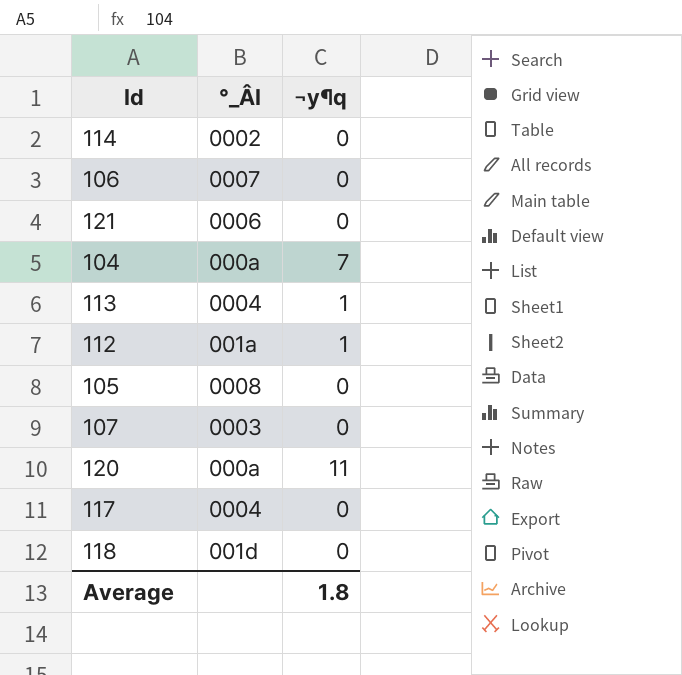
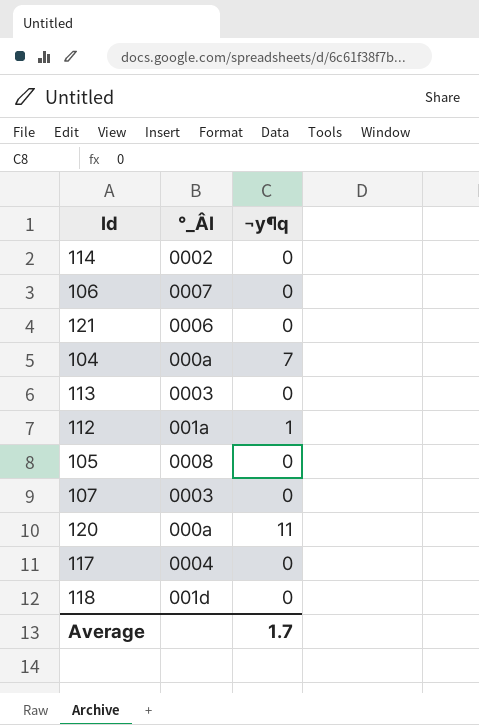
113 | °_ÂI: 0004 -> 0003
113 | ¬y¶q: 1 -> 0
Average | ¬y¶q: 1.8 -> 1.7

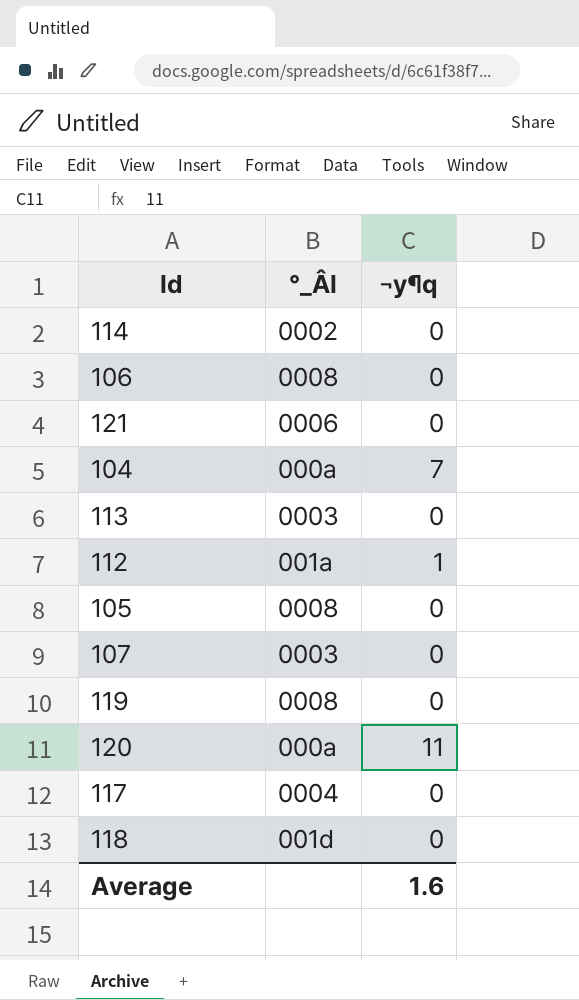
106 | °_ÂI: 0007 -> 0008
row 119: none -> 0008 | 0
Average | ¬y¶q: 1.7 -> 1.6

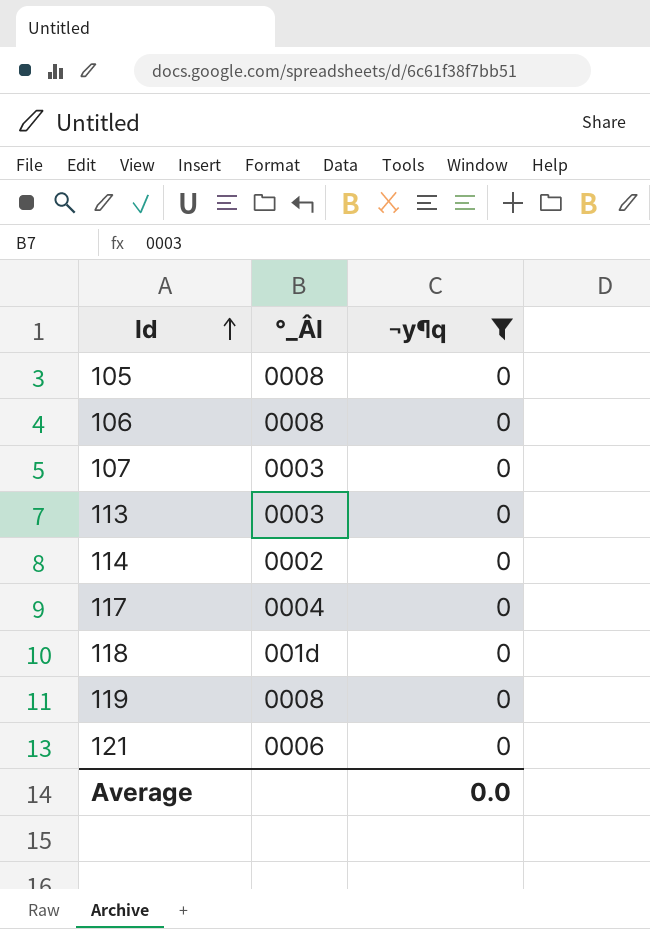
filter: none -> ¬y¶q = 0
row order: none -> Id ascending
Average | ¬y¶q: 1.6 -> 0.0

